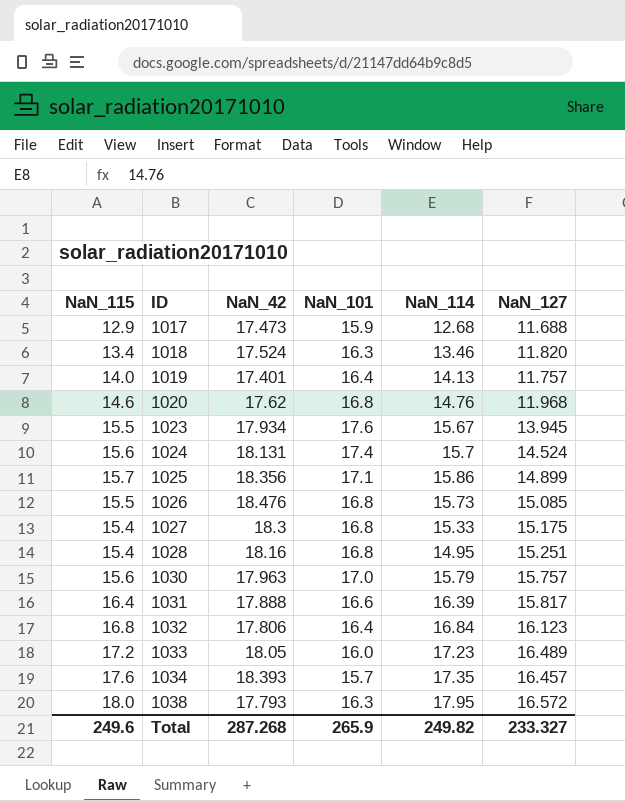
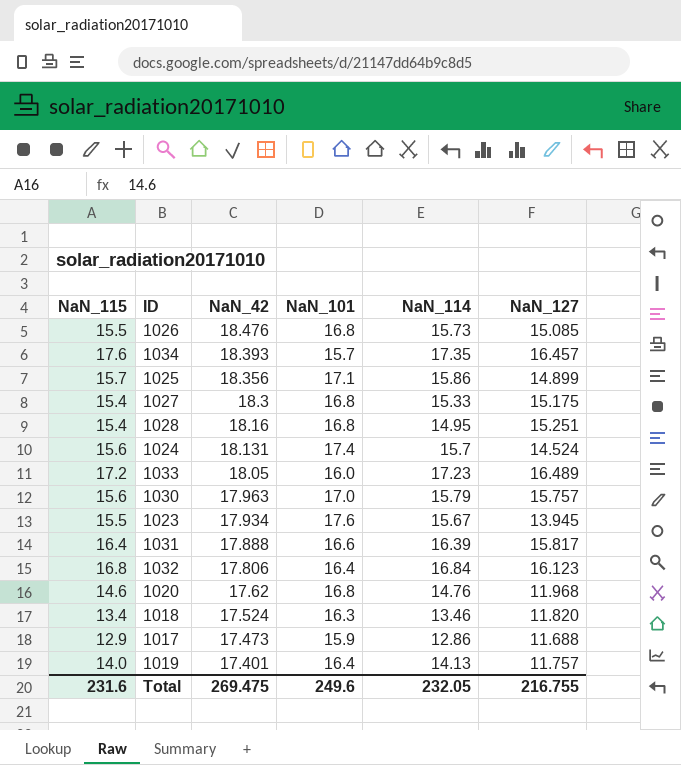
row order: ID ascending -> NaN_42 descending
row 1038: 18.0 | 17.793 | 16.3 | 17.95 | 16.572 -> none
1017 | NaN_114: 12.68 -> 12.86
Total | NaN_115: 249.6 -> 231.6
Total | NaN_42: 287.268 -> 269.475
Total | NaN_101: 265.9 -> 249.6
Total | NaN_114: 249.82 -> 232.05
Total | NaN_127: 233.327 -> 216.755

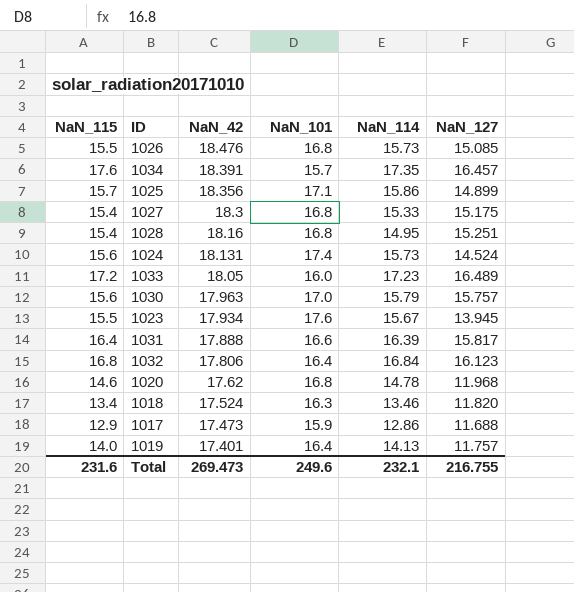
1034 | NaN_42: 18.393 -> 18.391
1024 | NaN_114: 15.7 -> 15.73
1020 | NaN_114: 14.76 -> 14.78
Total | NaN_42: 269.475 -> 269.473
Total | NaN_114: 232.05 -> 232.1

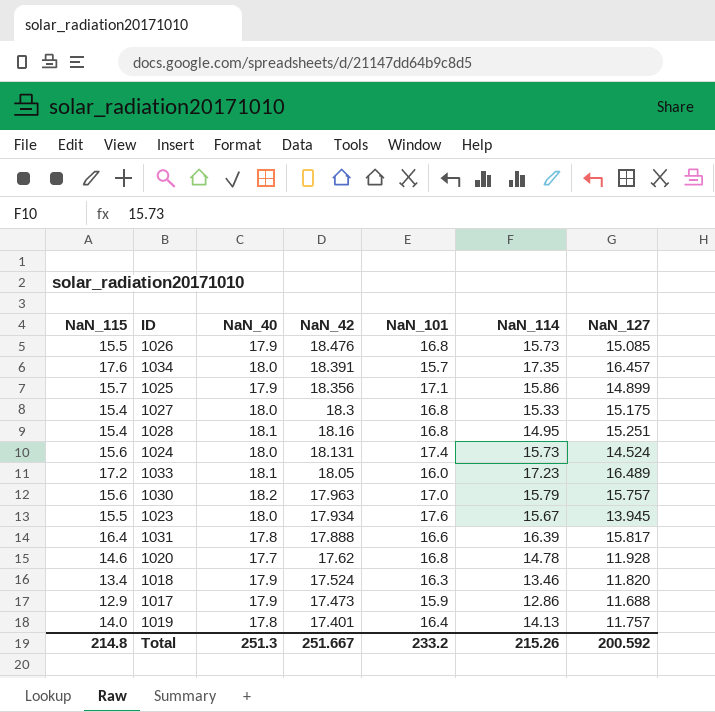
column NaN_40 | position: none -> 3
row 1032: 16.8 | 17.806 | 16.4 | 16.84 | 16.123 -> none
1020 | NaN_127: 11.968 -> 11.928
Total | NaN_115: 231.6 -> 214.8
Total | NaN_42: 269.473 -> 251.667
Total | NaN_101: 249.6 -> 233.2
Total | NaN_114: 232.1 -> 215.26
Total | NaN_127: 216.755 -> 200.592

